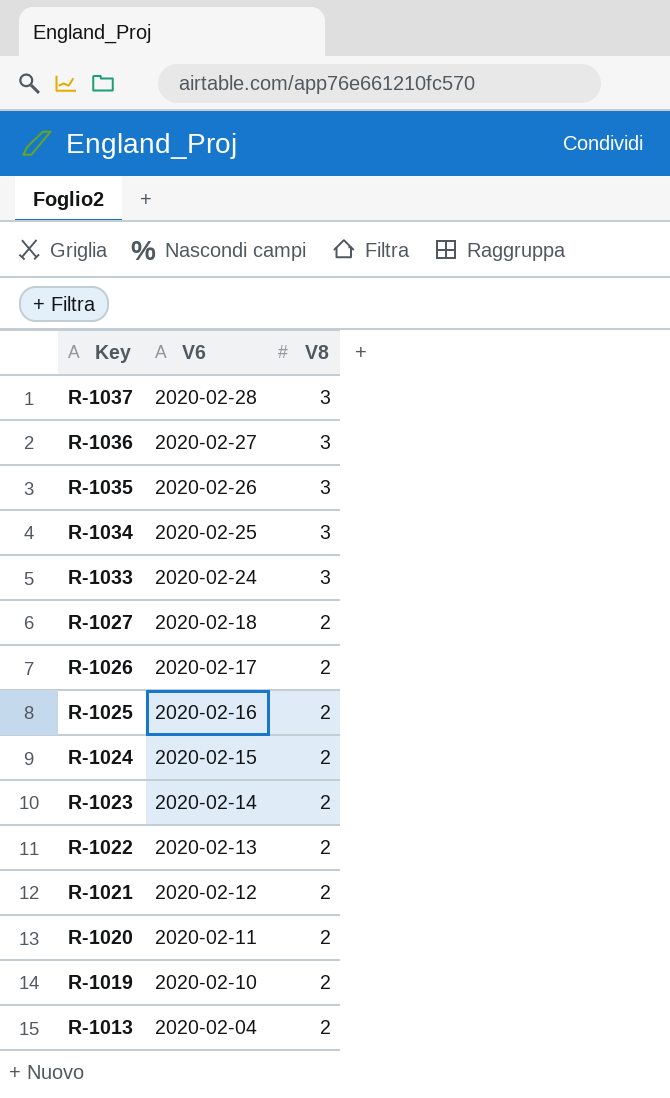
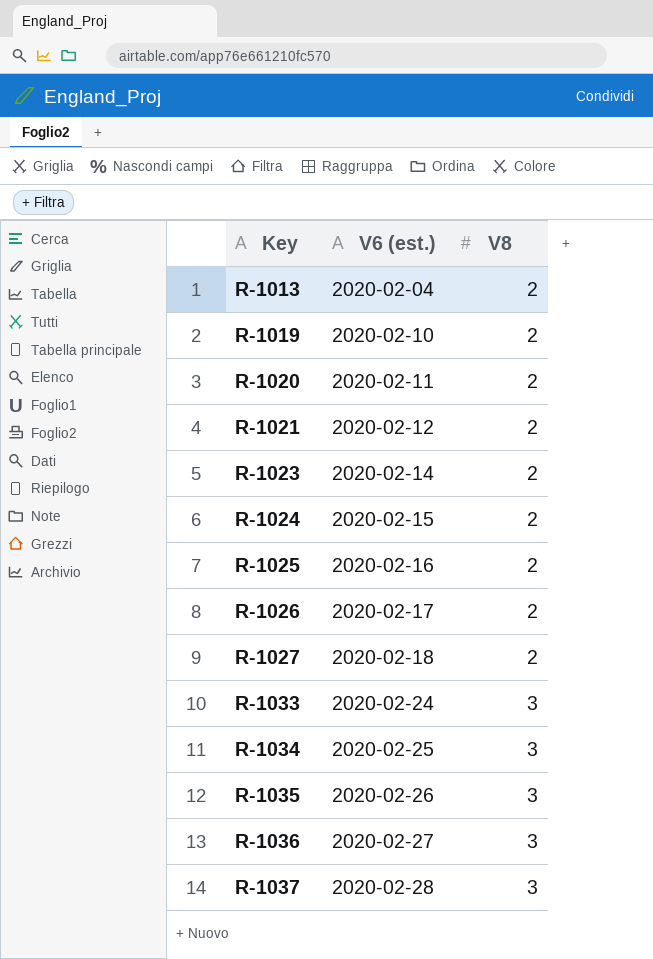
row order: Key descending -> Key ascending
column name: V6 -> V6 (est.)
row R-1022: 2020-02-13 | 2 -> none

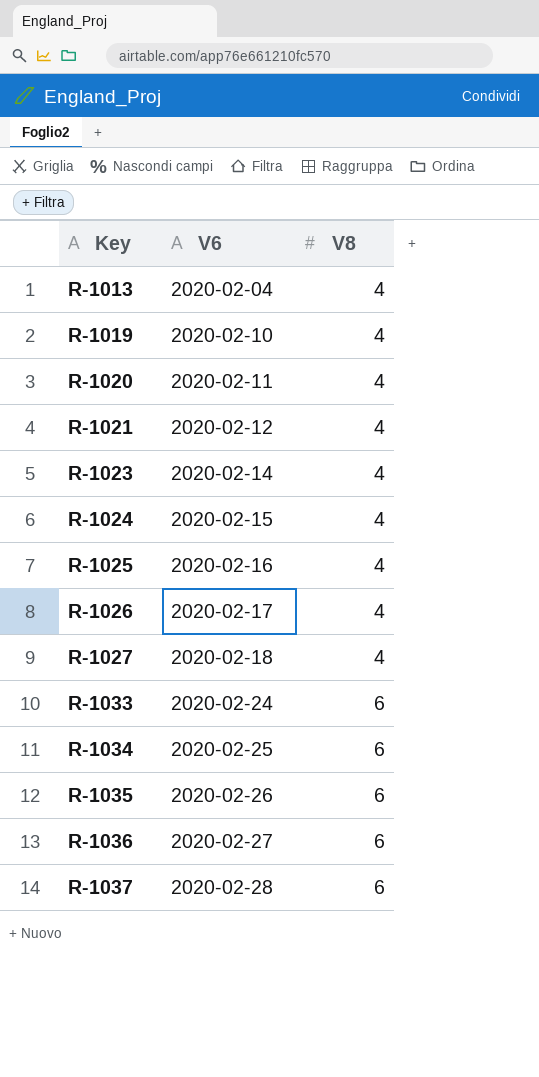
column name: V6 (est.) -> V6
R-1013 | V8: 2 -> 4
R-1019 | V8: 2 -> 4
R-1020 | V8: 2 -> 4
R-1021 | V8: 2 -> 4
R-1023 | V8: 2 -> 4
R-1024 | V8: 2 -> 4
R-1025 | V8: 2 -> 4
R-1026 | V8: 2 -> 4
R-1027 | V8: 2 -> 4
R-1033 | V8: 3 -> 6
R-1034 | V8: 3 -> 6
R-1035 | V8: 3 -> 6
R-1036 | V8: 3 -> 6
R-1037 | V8: 3 -> 6

